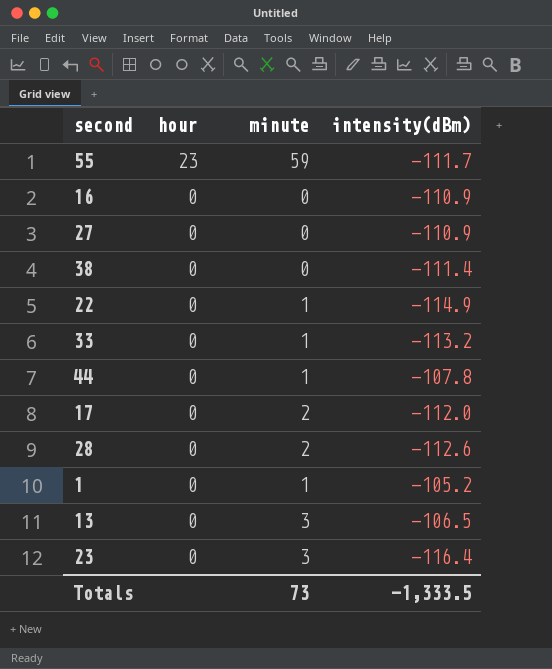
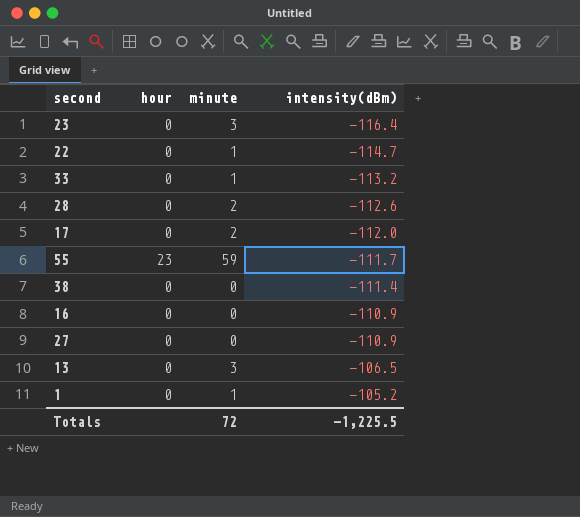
row order: hour descending -> intensity(dBm) ascending
row 44: 0 | 1 | -107.8 -> none
22 | intensity(dBm): -114.9 -> -114.7
Totals | minute: 73 -> 72
Totals | intensity(dBm): -1,333.5 -> -1,225.5

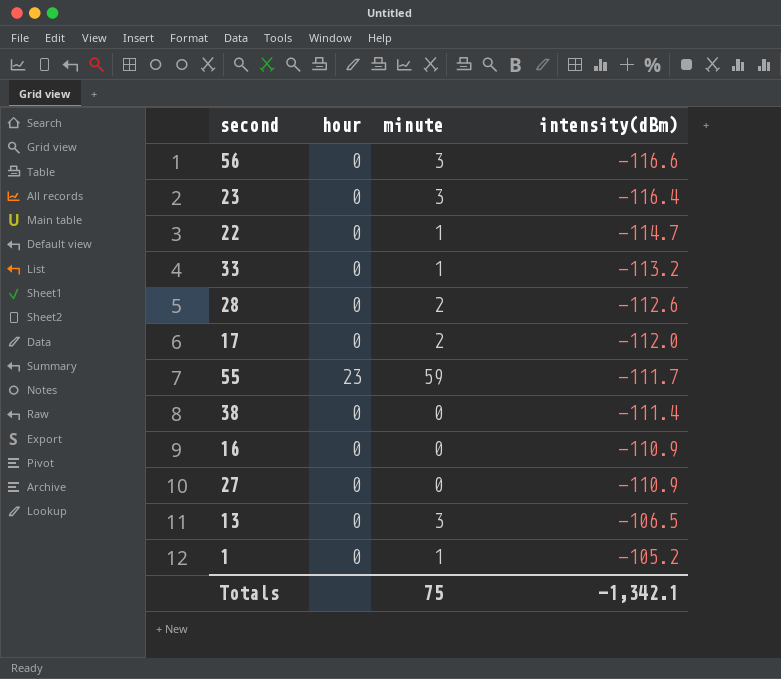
row 56: none -> 0 | 3 | -116.6
Totals | minute: 72 -> 75
Totals | intensity(dBm): -1,225.5 -> -1,342.1

